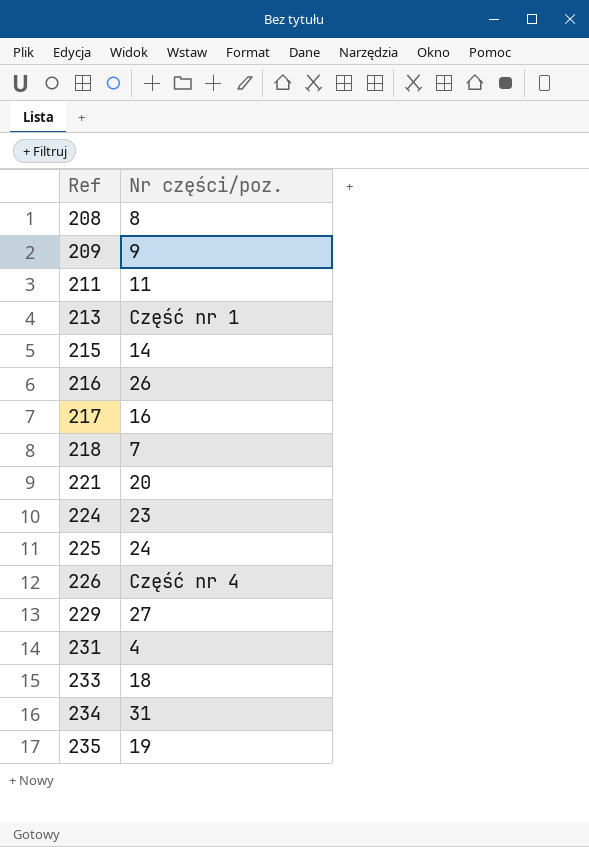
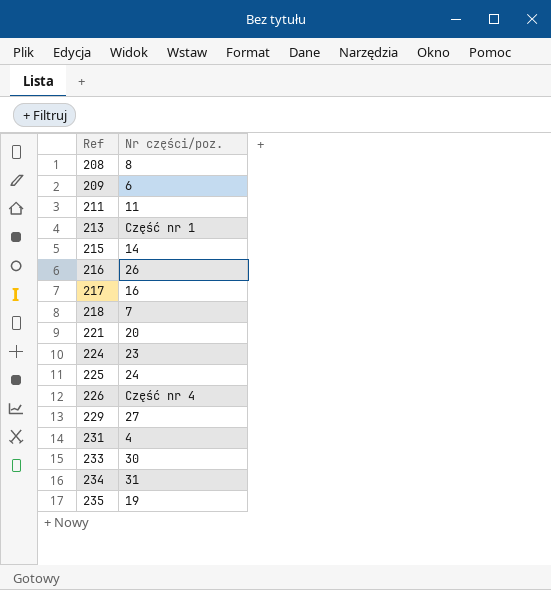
209 | Nr części/poz.: 9 -> 6
233 | Nr części/poz.: 18 -> 30

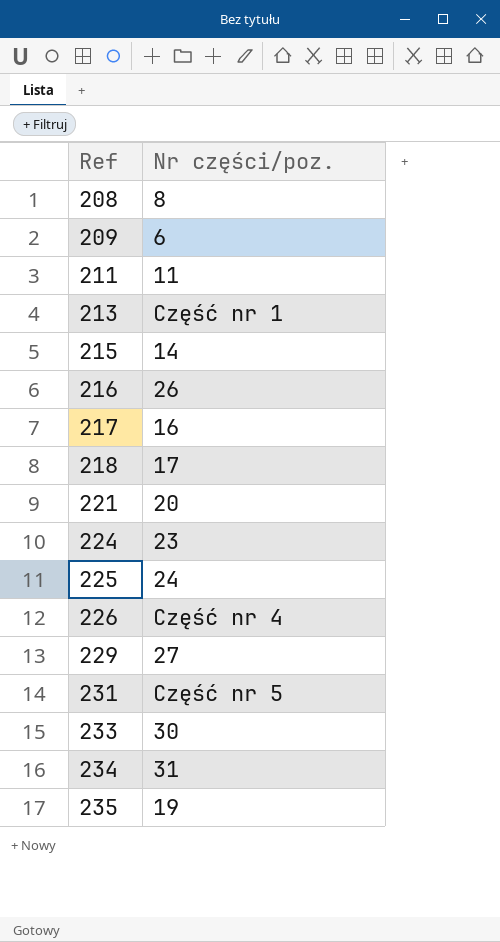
218 | Nr części/poz.: 7 -> 17
231 | Nr części/poz.: 4 -> Część nr 5

